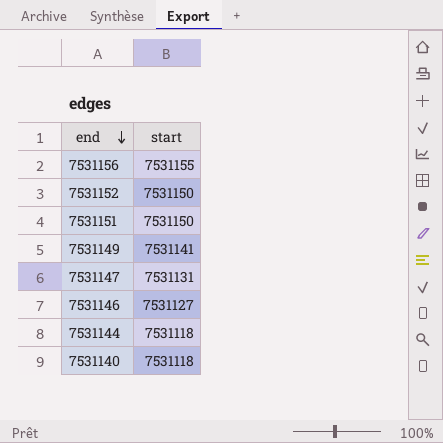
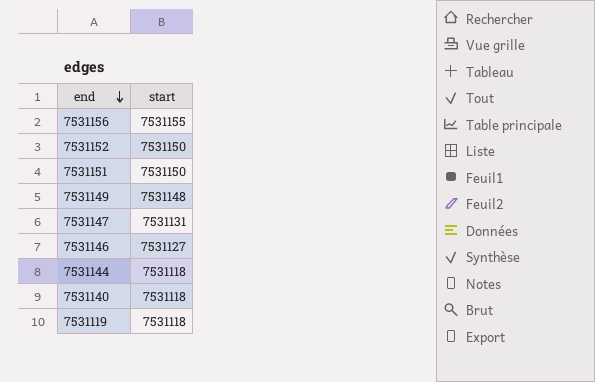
7531149 | start: 7531141 -> 7531148
row 7531119: none -> 7531118

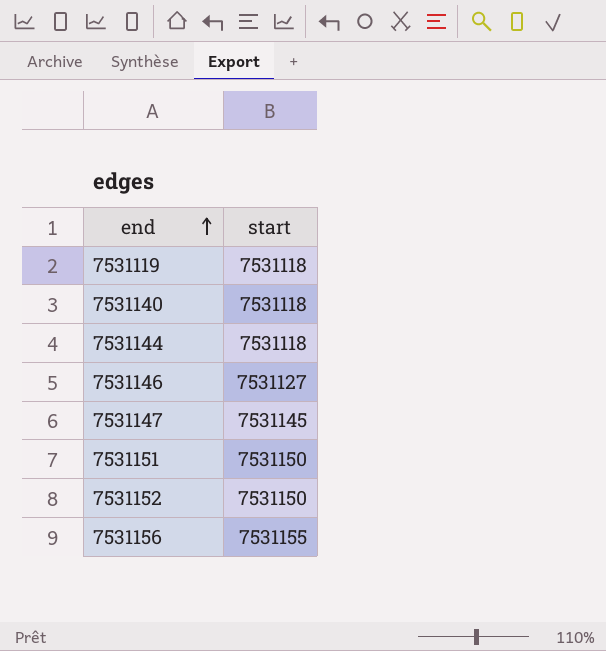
row order: end descending -> end ascending
row 7531149: 7531148 -> none
7531147 | start: 7531131 -> 7531145

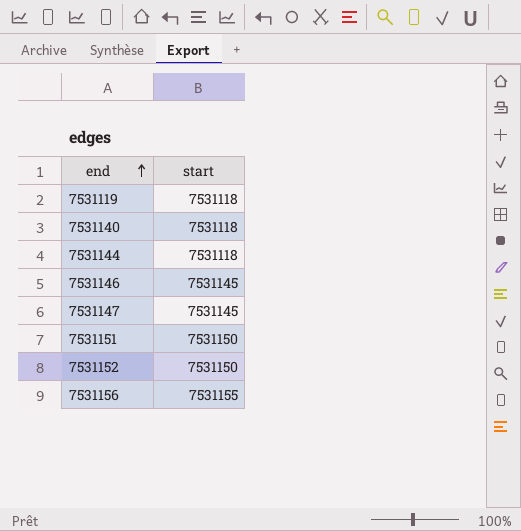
7531146 | start: 7531127 -> 7531145

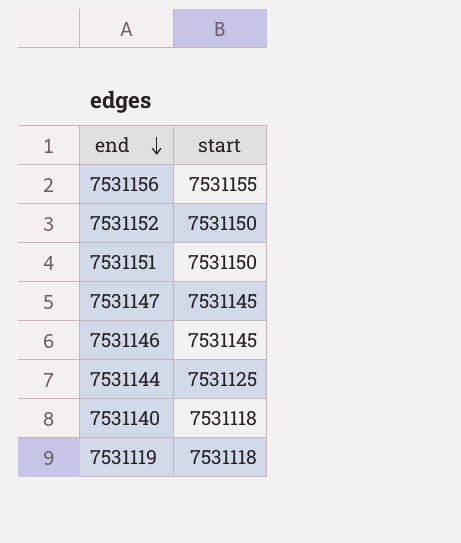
row order: end ascending -> end descending
7531144 | start: 7531118 -> 7531125

